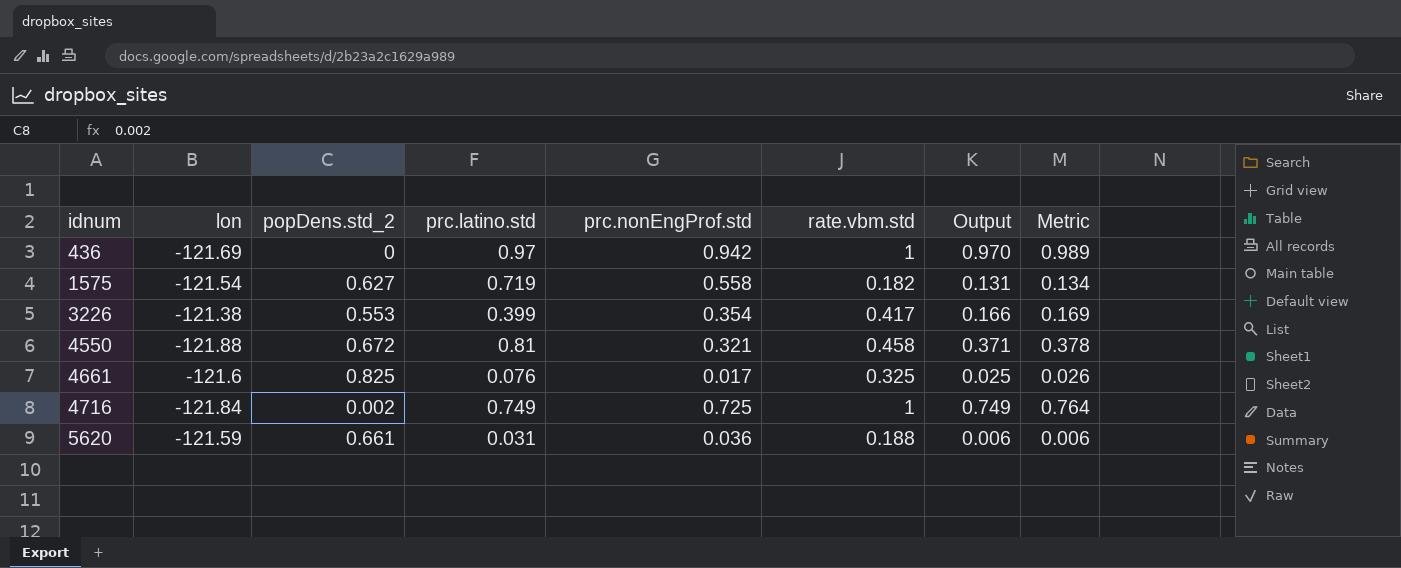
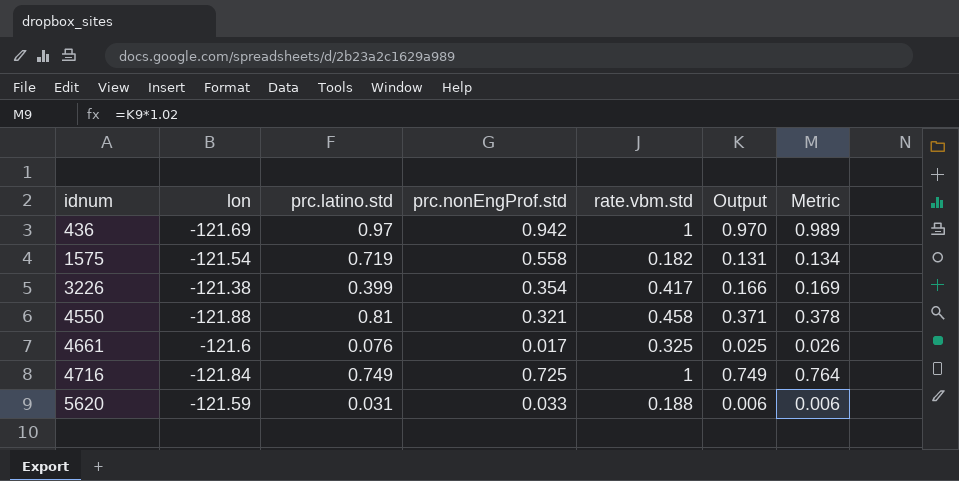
column popDens.std_2 | position: 3 -> none
5620 | prc.nonEngProf.std: 0.036 -> 0.033

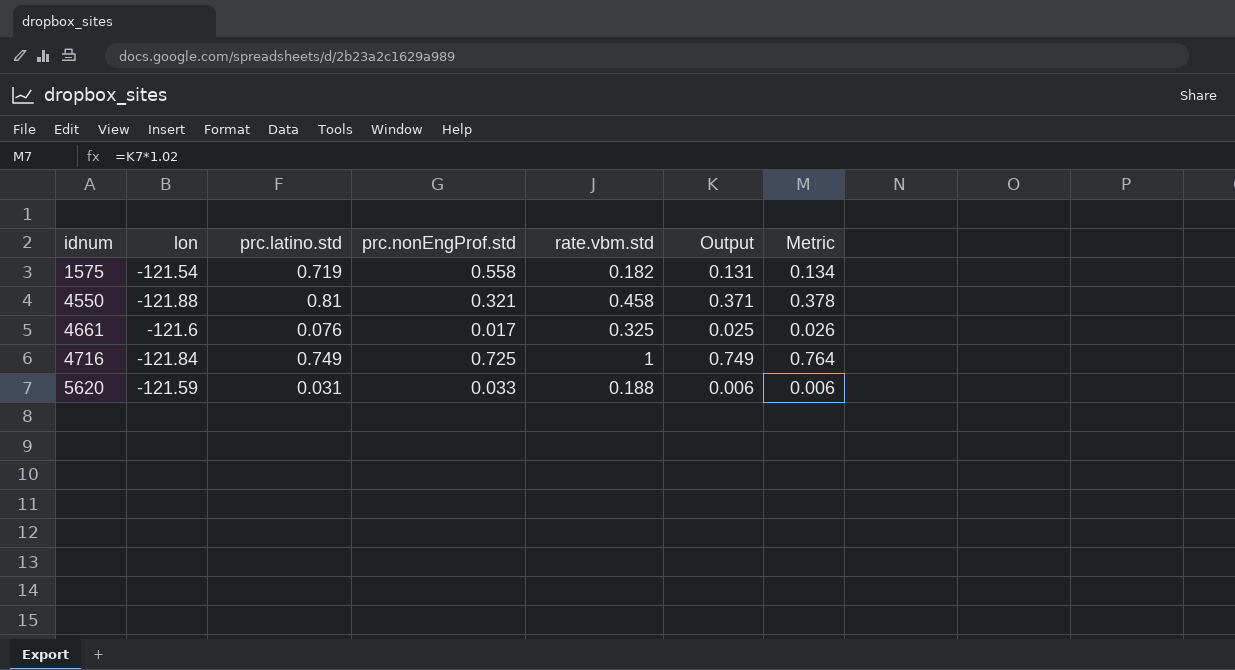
row 436: -121.69 | 0.97 | 0.942 | 1 | 0.970 | 0.989 -> none
row 3226: -121.38 | 0.399 | 0.354 | 0.417 | 0.166 | 0.169 -> none

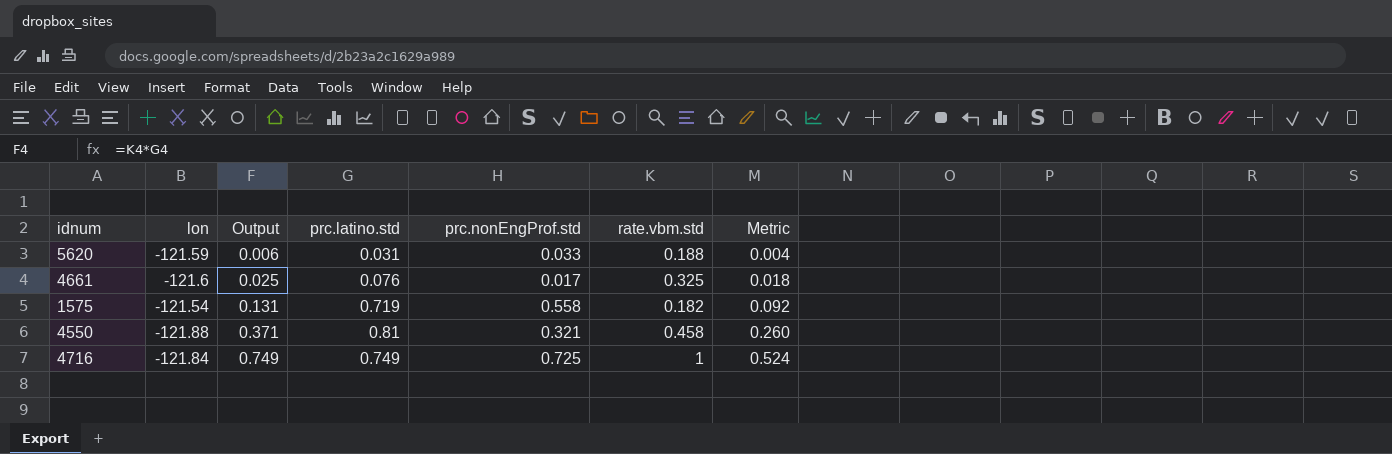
row order: idnum ascending -> Output ascending
column Output | position: 6 -> 3
column Metric | formula: [Output] * 1.02 -> [Output] * 0.7

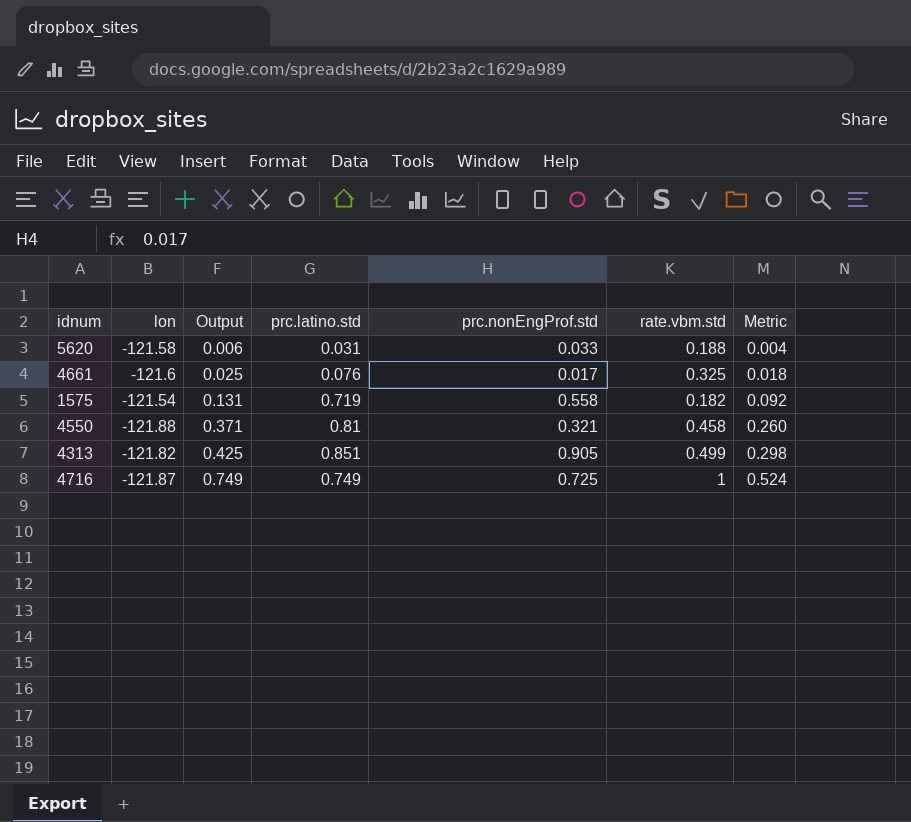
5620 | lon: -121.59 -> -121.58
row 4313: none -> -121.82 | 0.425 | 0.851 | 0.905 | 0.499 | 0.298
4716 | lon: -121.84 -> -121.87

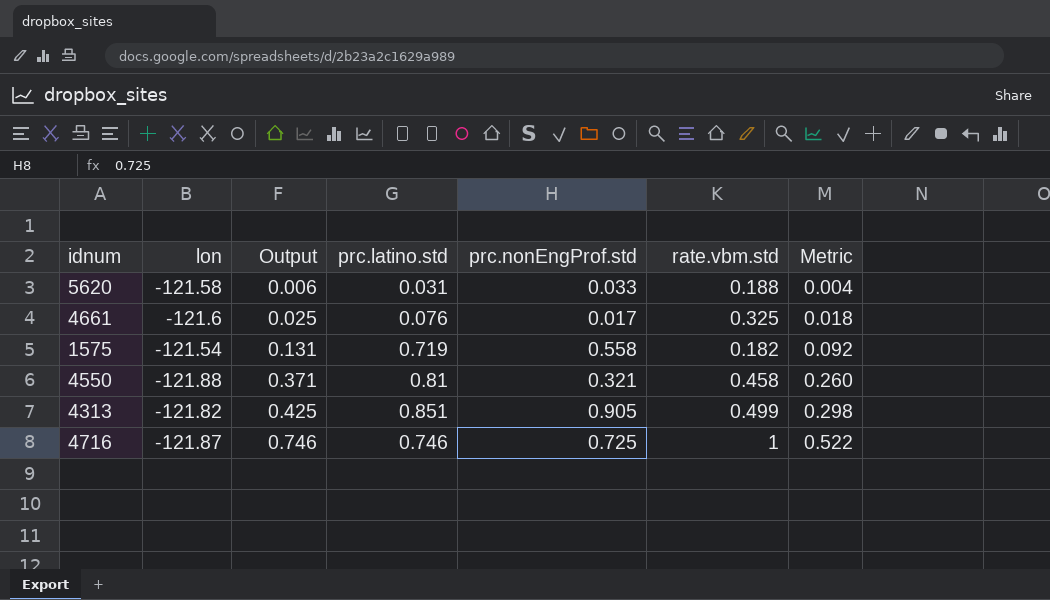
4716 | Output: 0.749 -> 0.746
4716 | prc.latino.std: 0.749 -> 0.746
4716 | Metric: 0.524 -> 0.522

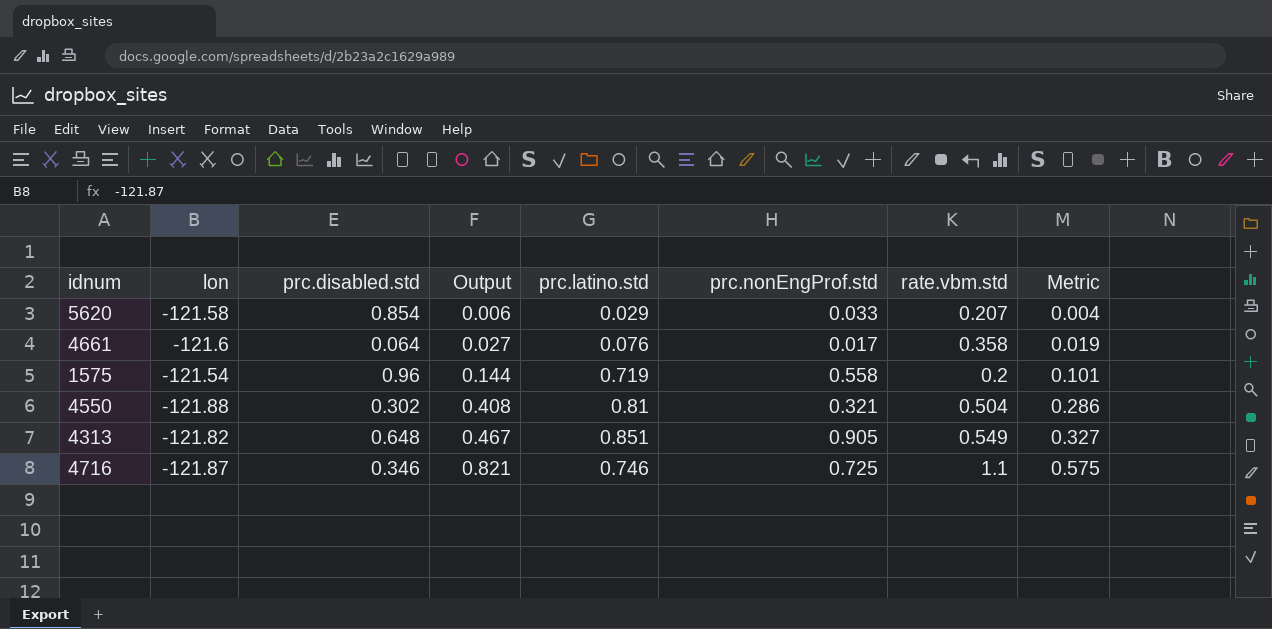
column prc.disabled.std | position: none -> 3
5620 | prc.latino.std: 0.031 -> 0.029
5620 | rate.vbm.std: 0.188 -> 0.207
4661 | Output: 0.025 -> 0.027
4661 | rate.vbm.std: 0.325 -> 0.358
4661 | Metric: 0.018 -> 0.019
1575 | Output: 0.131 -> 0.144
1575 | rate.vbm.std: 0.182 -> 0.2
1575 | Metric: 0.092 -> 0.101
4550 | Output: 0.371 -> 0.408
4550 | rate.vbm.std: 0.458 -> 0.504
4550 | Metric: 0.260 -> 0.286
4313 | Output: 0.425 -> 0.467
4313 | rate.vbm.std: 0.499 -> 0.549
4313 | Metric: 0.298 -> 0.327
4716 | Output: 0.746 -> 0.821
4716 | rate.vbm.std: 1 -> 1.1
4716 | Metric: 0.522 -> 0.575

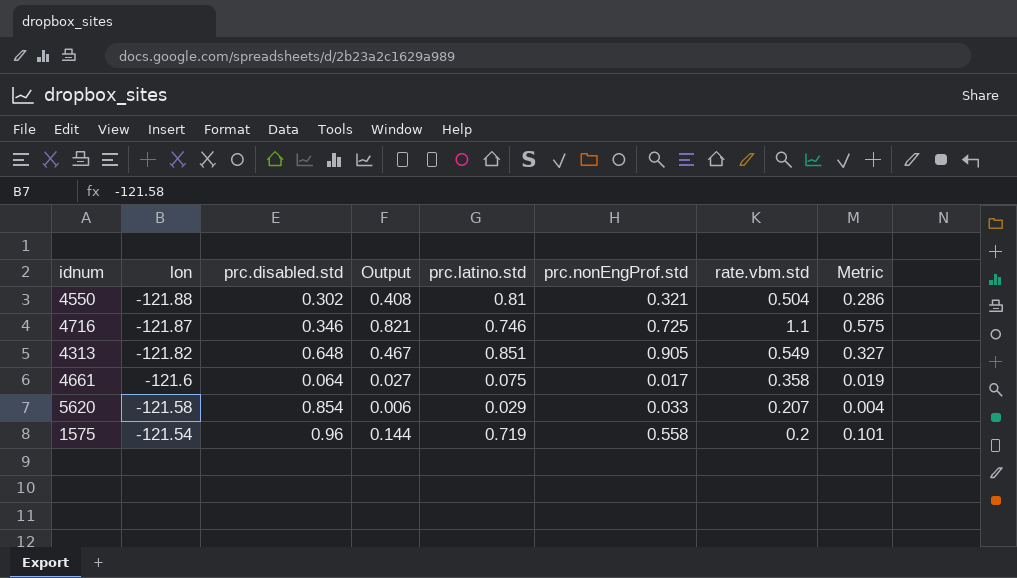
row order: Output ascending -> lon ascending
4661 | prc.latino.std: 0.076 -> 0.075

